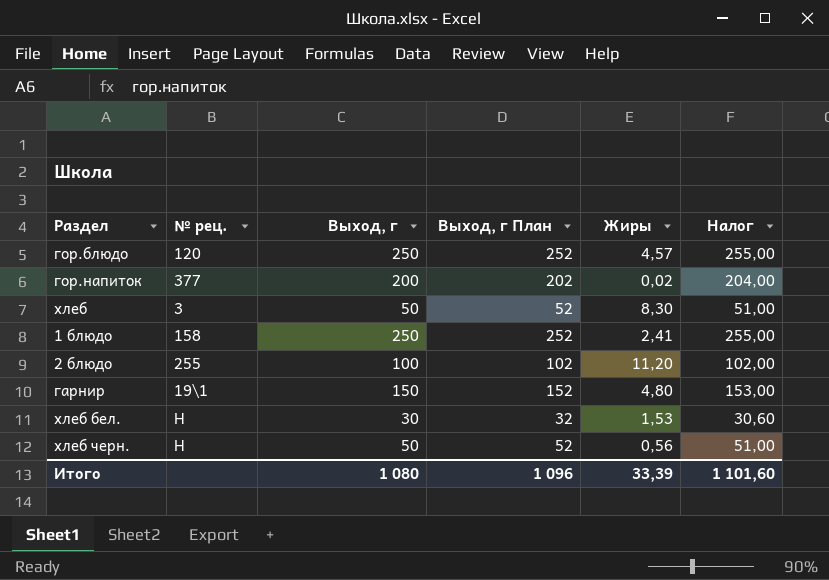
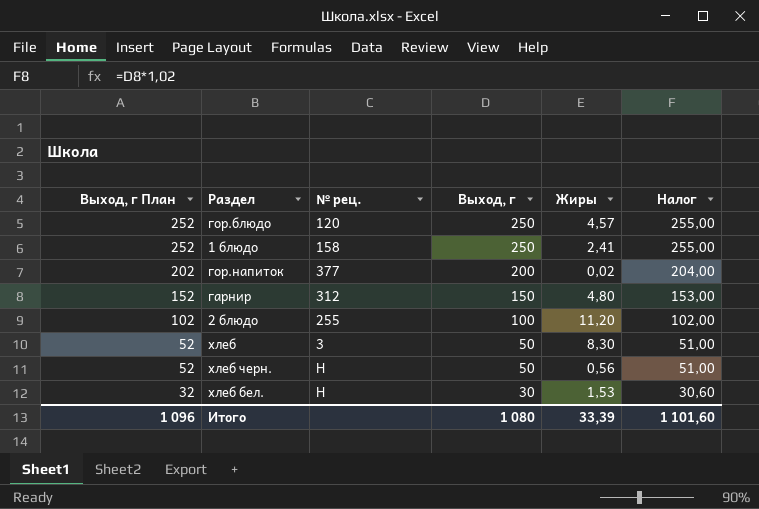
row order: none -> Выход, г План descending
column Выход, г План | position: 4 -> 1
гарнир | № рец.: 19\1 -> 312

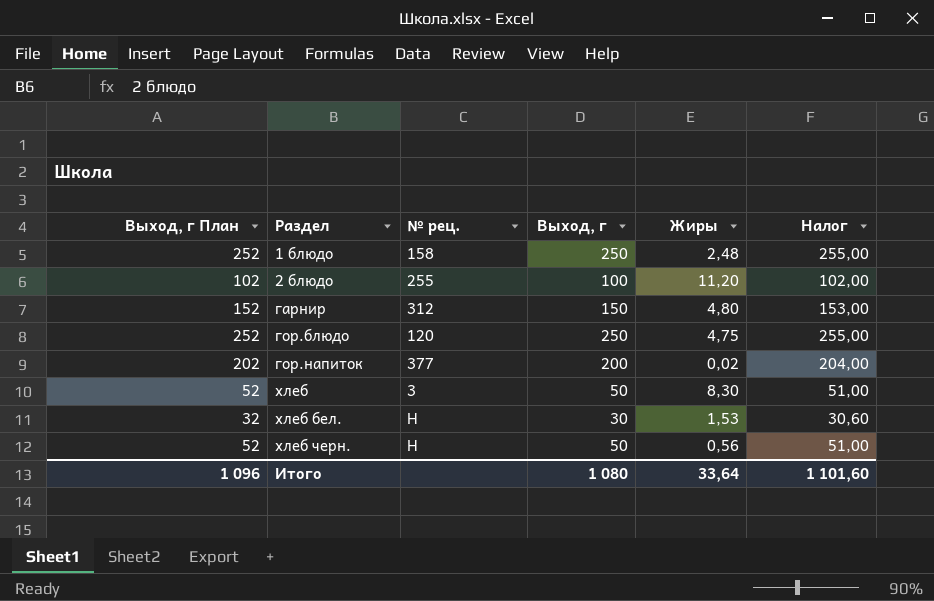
row order: Выход, г План descending -> Раздел ascending
1 блюдо | Жиры: 2,41 -> 2,48
гор.блюдо | Жиры: 4,57 -> 4,75
Итого | Жиры: 33,39 -> 33,64

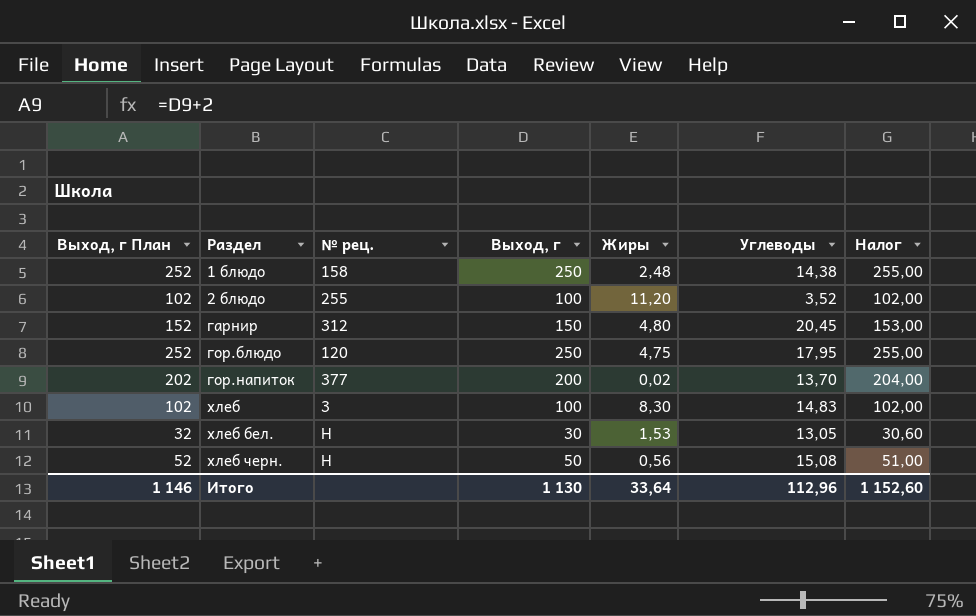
column Углеводы | position: none -> 6
хлеб | Выход, г План: 52 -> 102
хлеб | Выход, г: 50 -> 100
хлеб | Налог: 51,00 -> 102,00
Итого | Выход, г План: 1 096 -> 1 146
Итого | Выход, г: 1 080 -> 1 130
Итого | Налог: 1 101,60 -> 1 152,60

